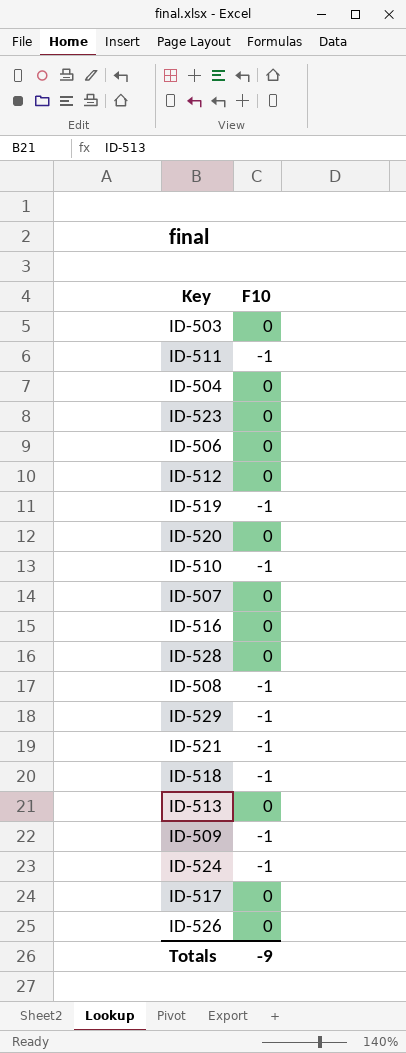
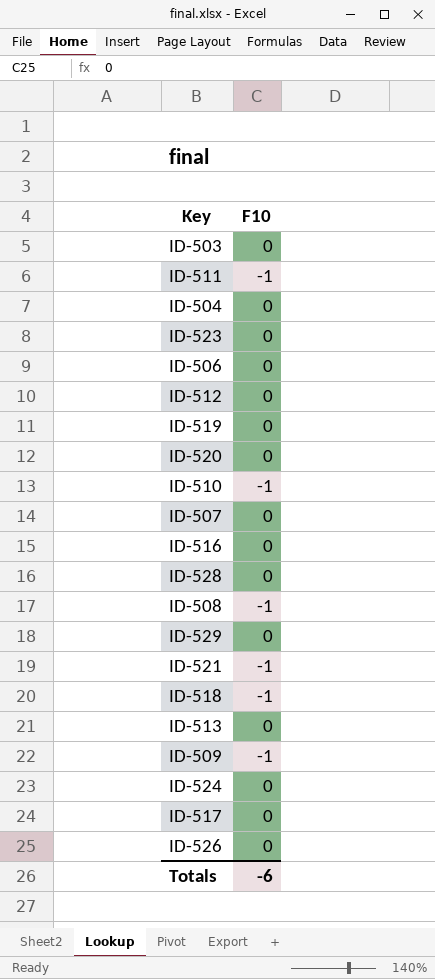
ID-519 | F10: -1 -> 0
ID-529 | F10: -1 -> 0
ID-524 | F10: -1 -> 0
Totals | F10: -9 -> -6

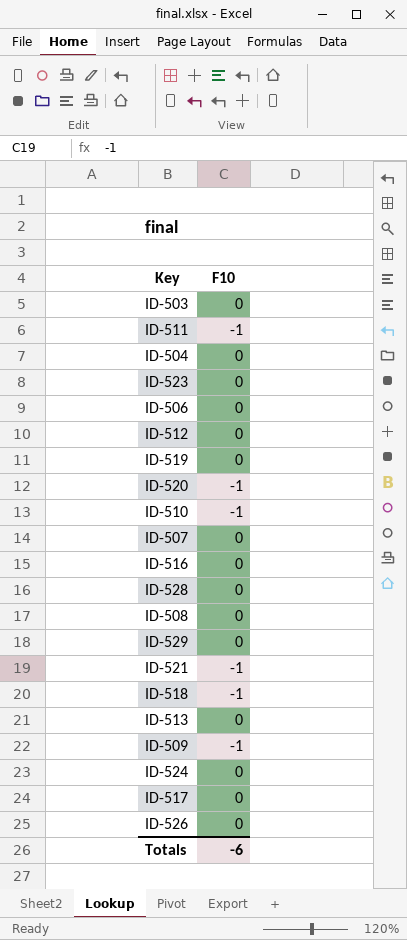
ID-520 | F10: 0 -> -1
ID-508 | F10: -1 -> 0

